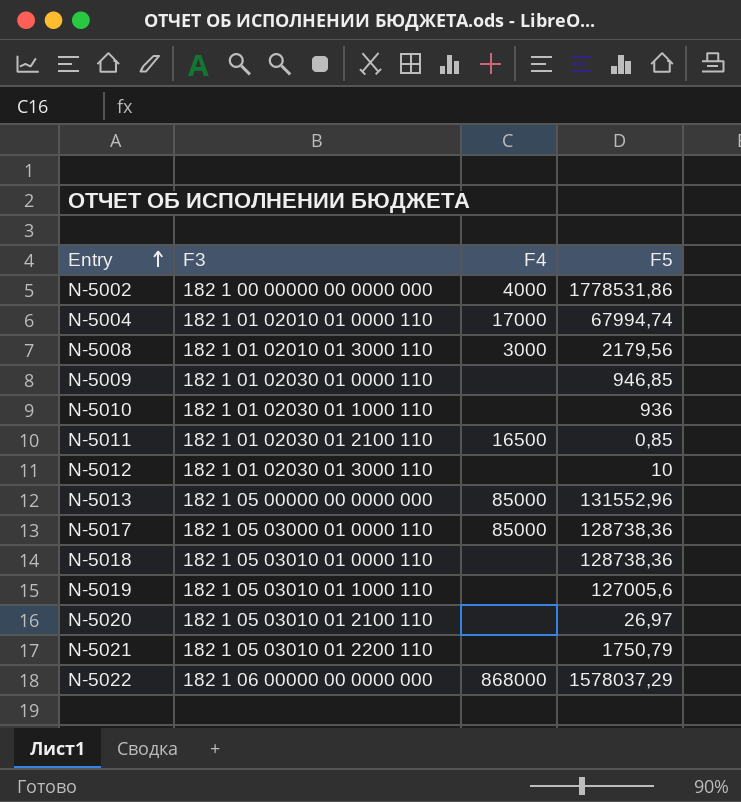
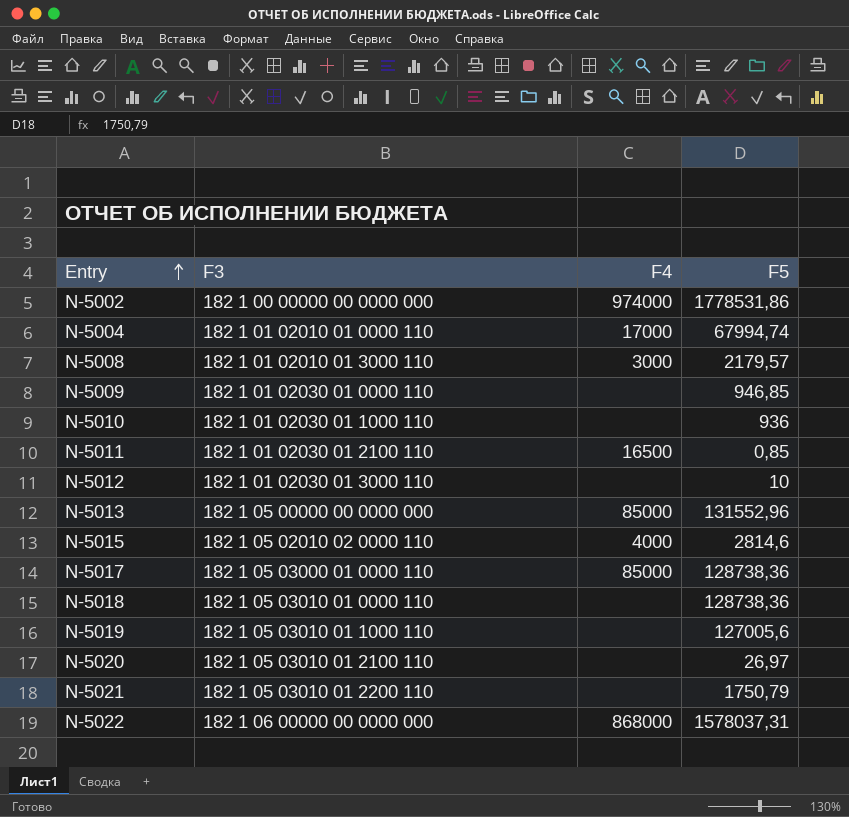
N-5002 | F4: 4000 -> 974000
N-5008 | F5: 2179,56 -> 2179,57
row N-5015: none -> 182 1 05 02010 02 0000 110 | 4000 | 2814,6
N-5022 | F5: 1578037,29 -> 1578037,31

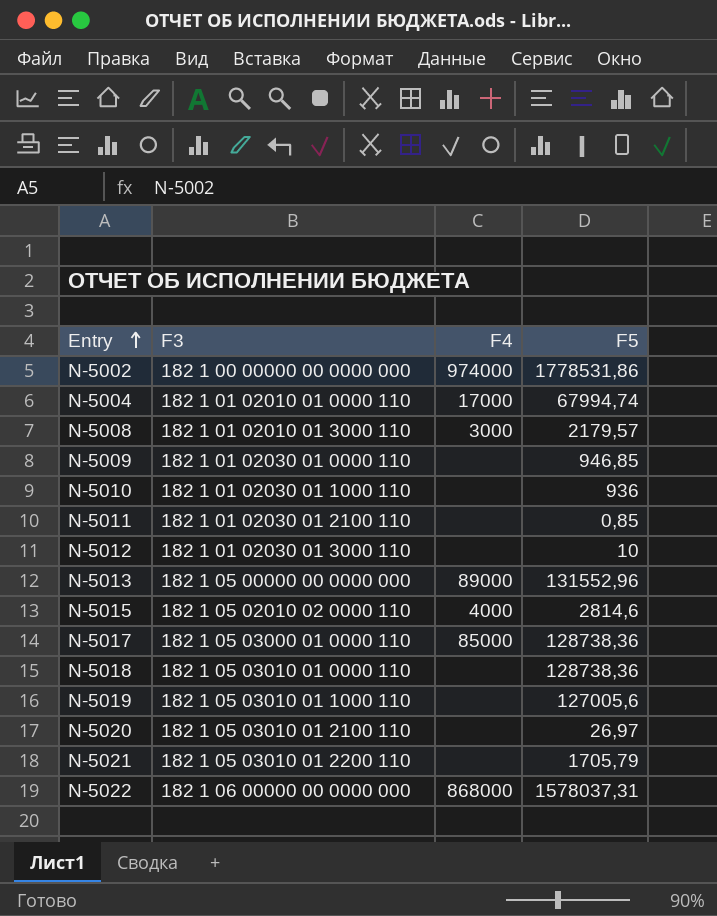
N-5011 | F4: 16500 -> none
N-5013 | F4: 85000 -> 89000
N-5021 | F5: 1750,79 -> 1705,79

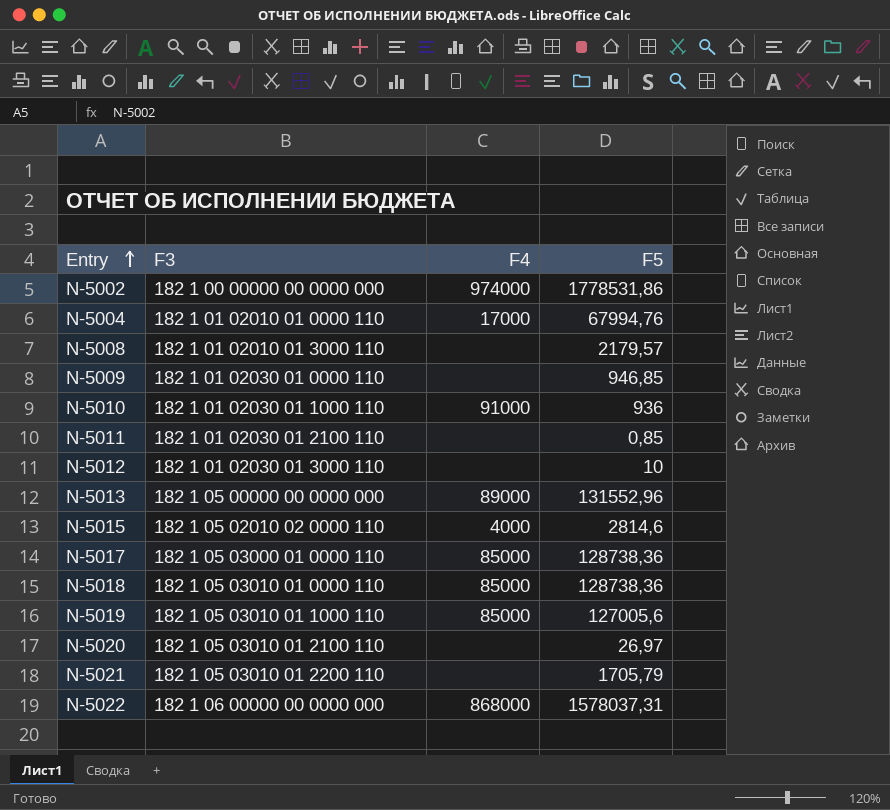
N-5004 | F5: 67994,74 -> 67994,76
N-5008 | F4: 3000 -> none
N-5010 | F4: none -> 91000
N-5018 | F4: none -> 85000
N-5019 | F4: none -> 85000

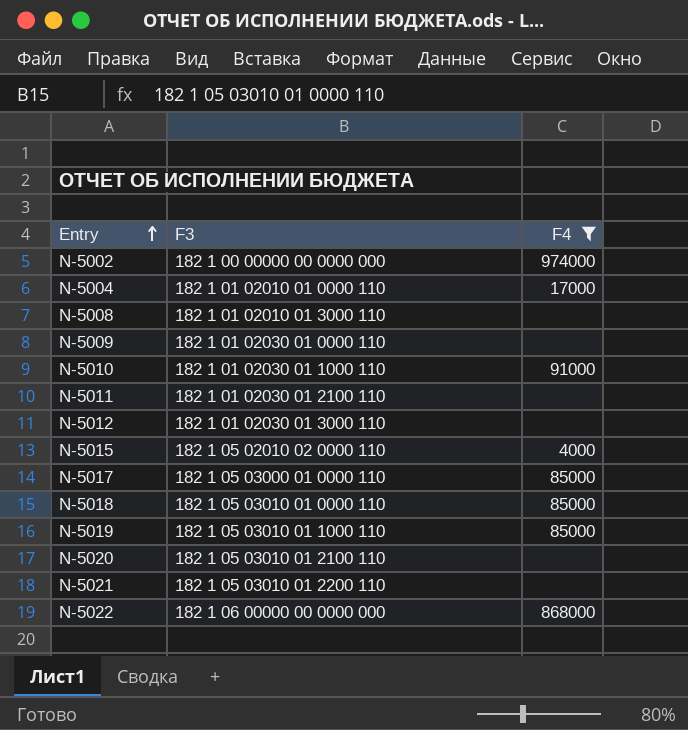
filter: none -> F4 != 89000
column F5 | position: 4 -> none

